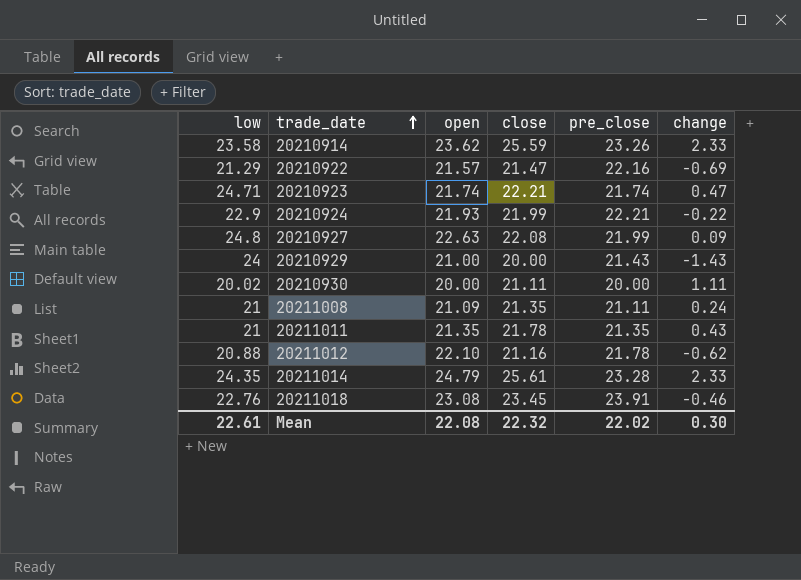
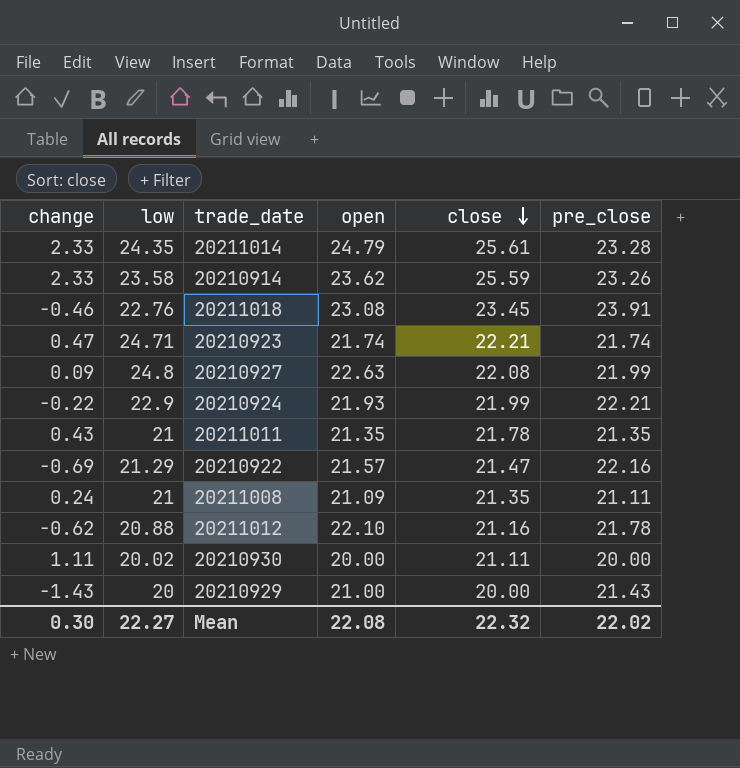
row order: trade_date ascending -> close descending
column change | position: 6 -> 1
20210929 | low: 24 -> 20
Mean | low: 22.61 -> 22.27

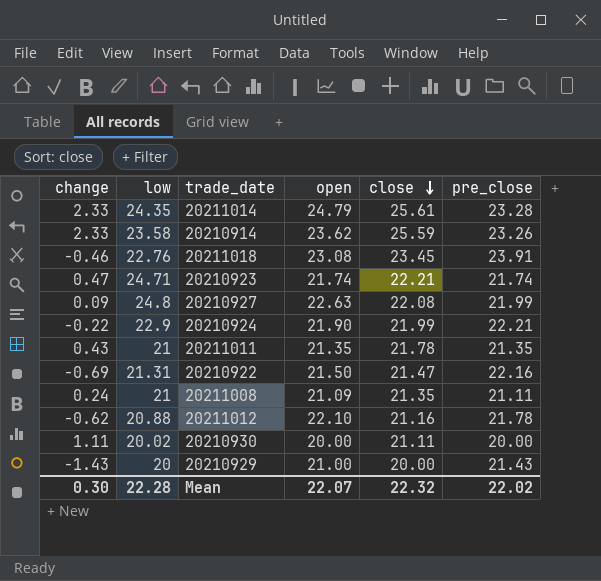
20210924 | open: 21.93 -> 21.90
20210922 | low: 21.29 -> 21.31
20210922 | open: 21.57 -> 21.50
Mean | low: 22.27 -> 22.28
Mean | open: 22.08 -> 22.07

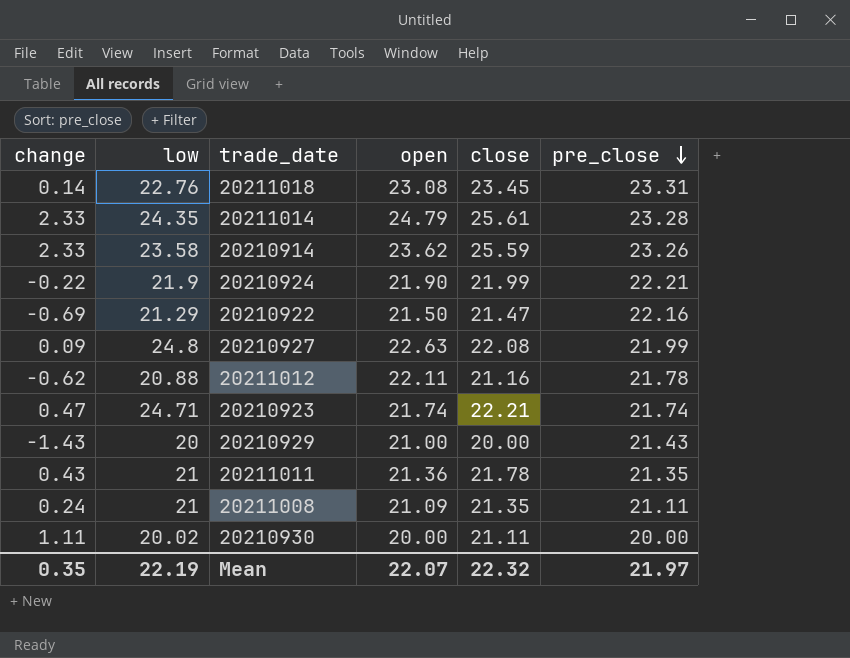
row order: close descending -> pre_close descending
20211018 | change: -0.46 -> 0.14
20211018 | pre_close: 23.91 -> 23.31
20210924 | low: 22.9 -> 21.9
20210922 | low: 21.31 -> 21.29
20211012 | open: 22.10 -> 22.11
20211011 | open: 21.35 -> 21.36
Mean | change: 0.30 -> 0.35
Mean | low: 22.28 -> 22.19
Mean | pre_close: 22.02 -> 21.97

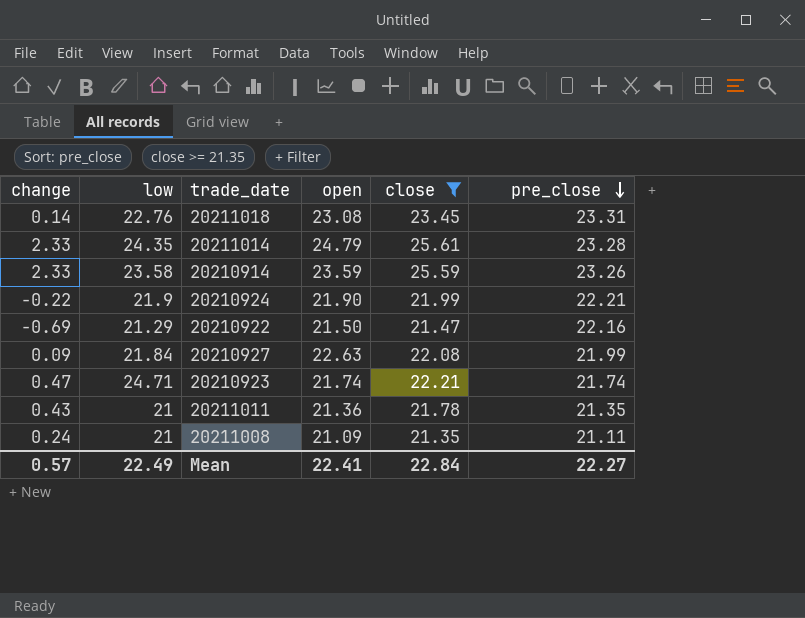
filter: none -> close >= 21.35
20210914 | open: 23.62 -> 23.59
20210927 | low: 24.8 -> 21.84
Mean | change: 0.35 -> 0.57
Mean | low: 22.19 -> 22.49
Mean | open: 22.07 -> 22.41
Mean | close: 22.32 -> 22.84
Mean | pre_close: 21.97 -> 22.27

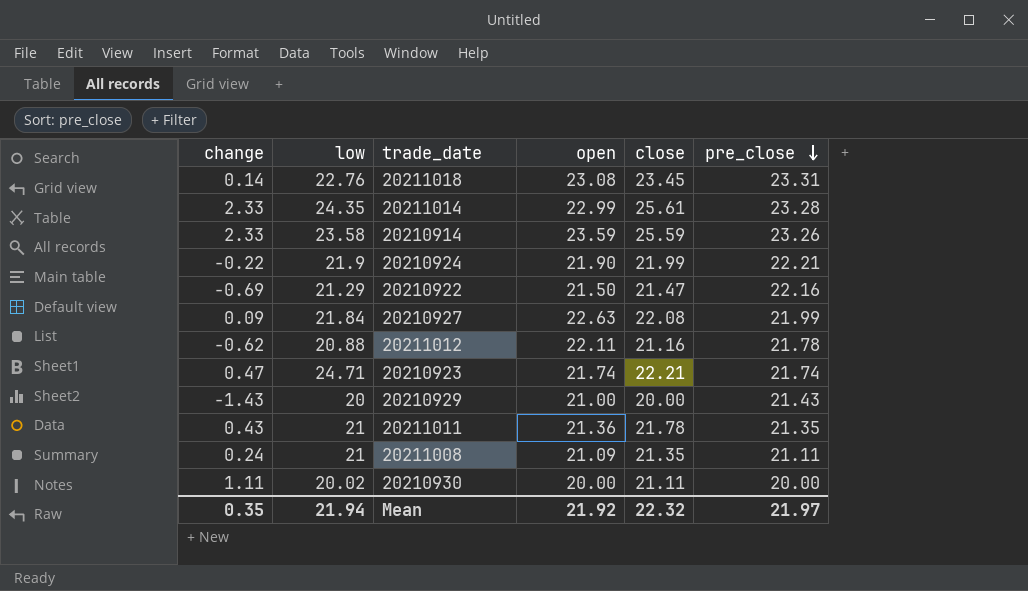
filter: close >= 21.35 -> none
20211014 | open: 24.79 -> 22.99
Mean | change: 0.57 -> 0.35
Mean | low: 22.49 -> 21.94
Mean | open: 22.41 -> 21.92
Mean | close: 22.84 -> 22.32
Mean | pre_close: 22.27 -> 21.97

